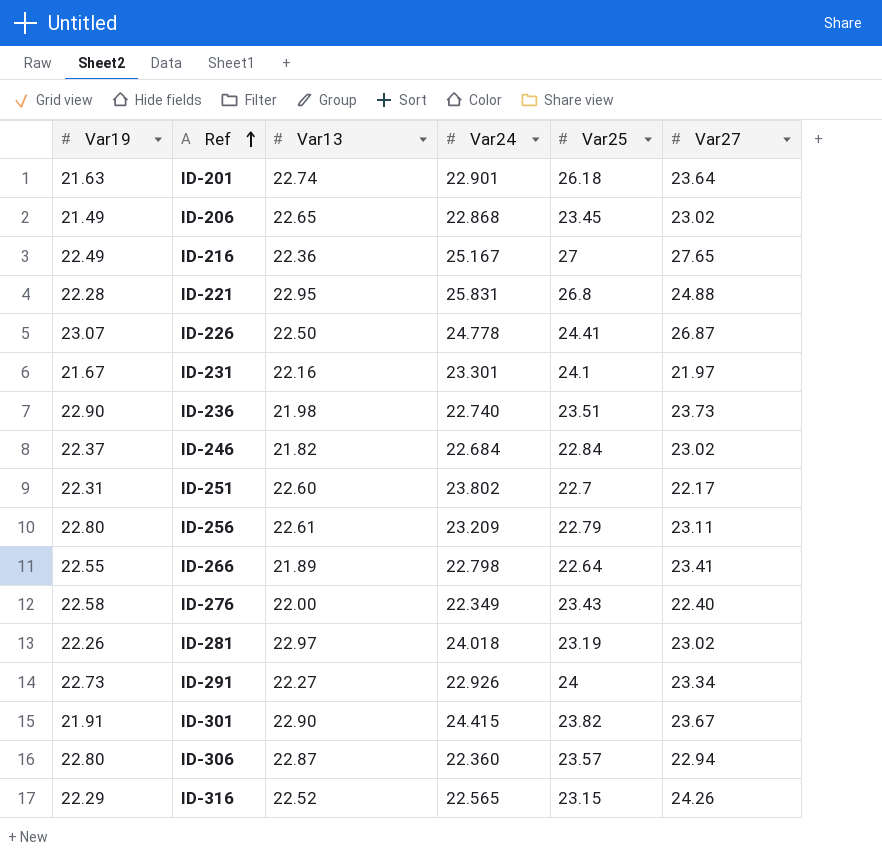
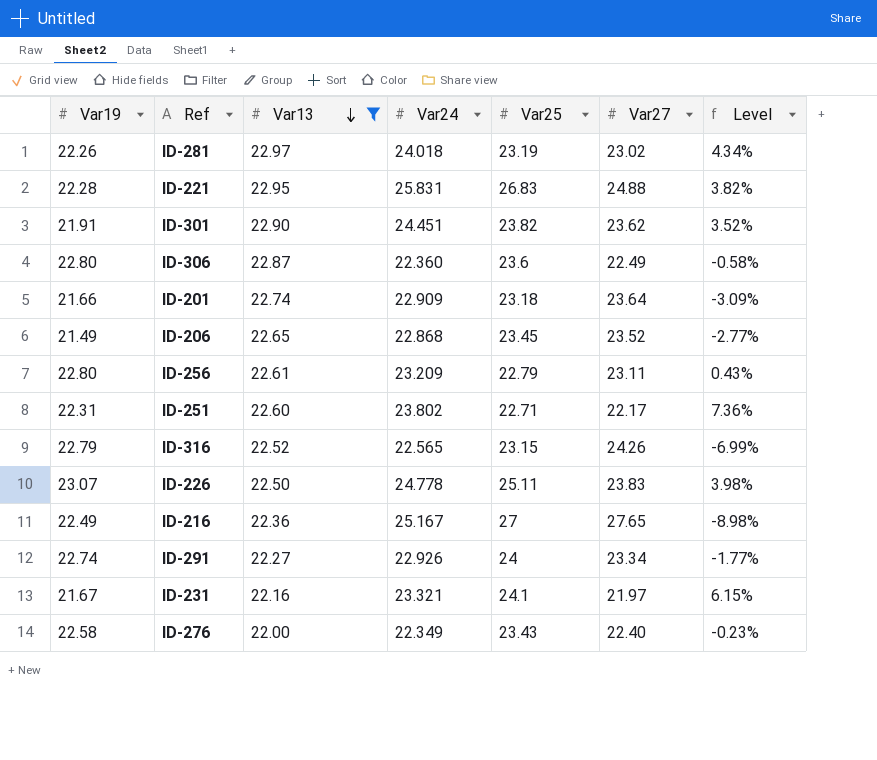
filter: none -> Var13 >= 22.00
row order: Ref ascending -> Var13 descending
column Level | formula: none -> ([Var24] - [Var27]) / [Var27]
ID-221 | Var25: 26.8 -> 26.83
ID-301 | Var24: 24.415 -> 24.451
ID-301 | Var27: 23.67 -> 23.62
ID-306 | Var25: 23.57 -> 23.6
ID-306 | Var27: 22.94 -> 22.49
ID-201 | Var19: 21.63 -> 21.66
ID-201 | Var24: 22.901 -> 22.909
ID-201 | Var25: 26.18 -> 23.18
ID-206 | Var27: 23.02 -> 23.52
ID-251 | Var25: 22.7 -> 22.71
ID-316 | Var19: 22.29 -> 22.79
ID-226 | Var25: 24.41 -> 25.11
ID-226 | Var27: 26.87 -> 23.83
ID-291 | Var19: 22.73 -> 22.74
ID-231 | Var24: 23.301 -> 23.321

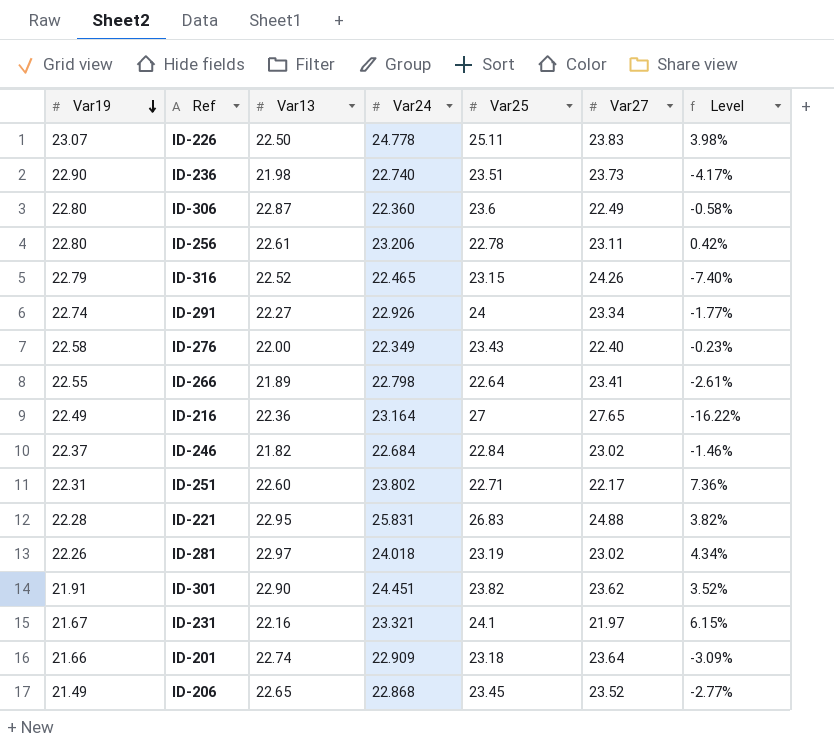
filter: Var13 >= 22.00 -> none
row order: Var13 descending -> Var19 descending
ID-256 | Var24: 23.209 -> 23.206
ID-256 | Var25: 22.79 -> 22.78
ID-256 | Level: 0.43% -> 0.42%
ID-316 | Var24: 22.565 -> 22.465
ID-316 | Level: -6.99% -> -7.40%
ID-216 | Var24: 25.167 -> 23.164
ID-216 | Level: -8.98% -> -16.22%

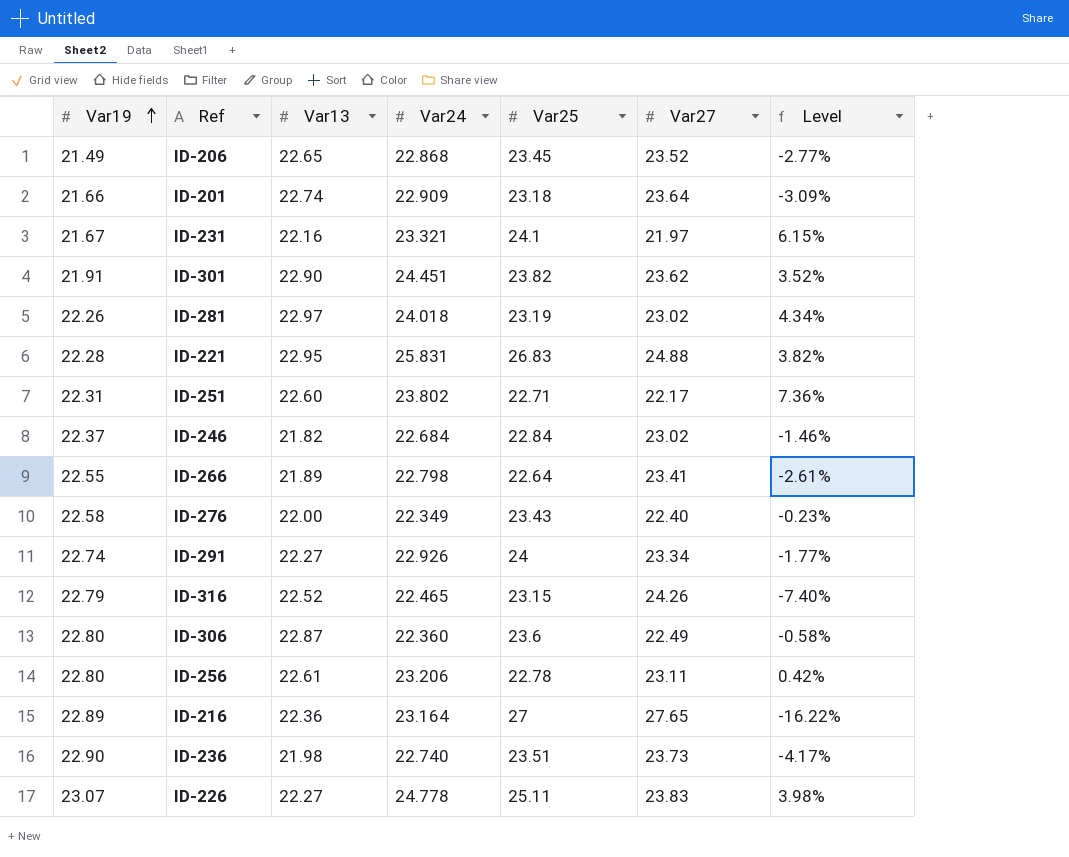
row order: Var19 descending -> Var19 ascending
ID-216 | Var19: 22.49 -> 22.89
ID-226 | Var13: 22.50 -> 22.27

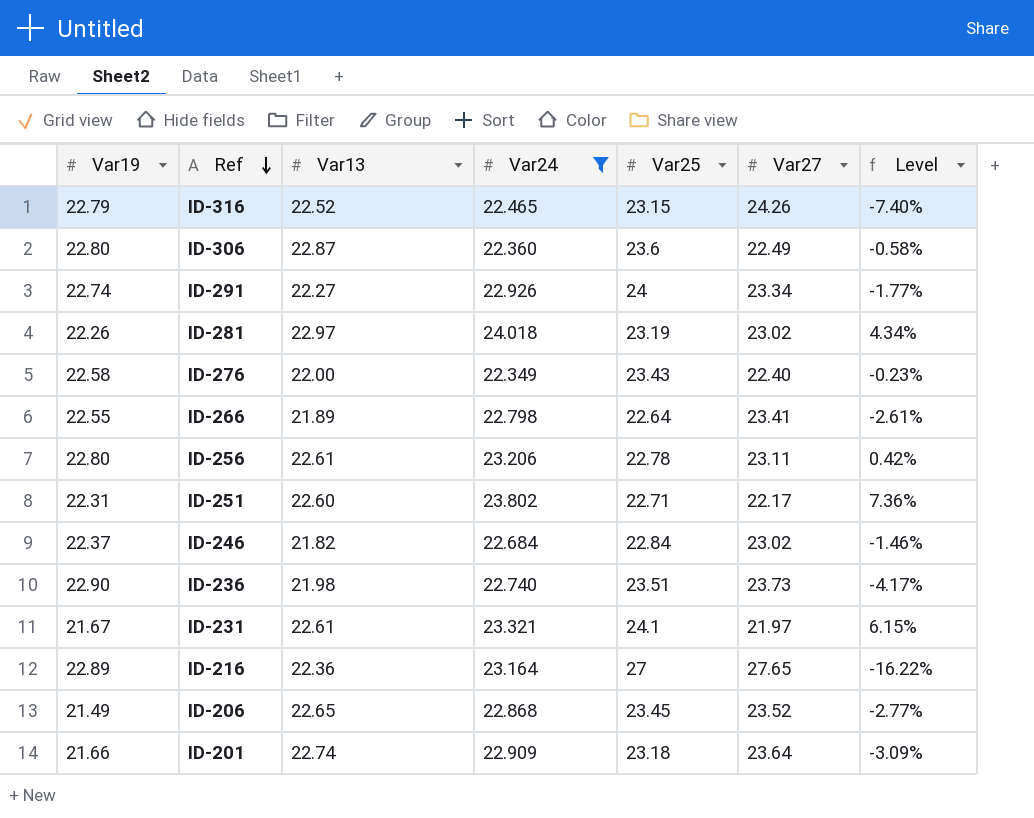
filter: none -> Var24 <= 24.018
row order: Var19 ascending -> Ref descending
ID-231 | Var13: 22.16 -> 22.61

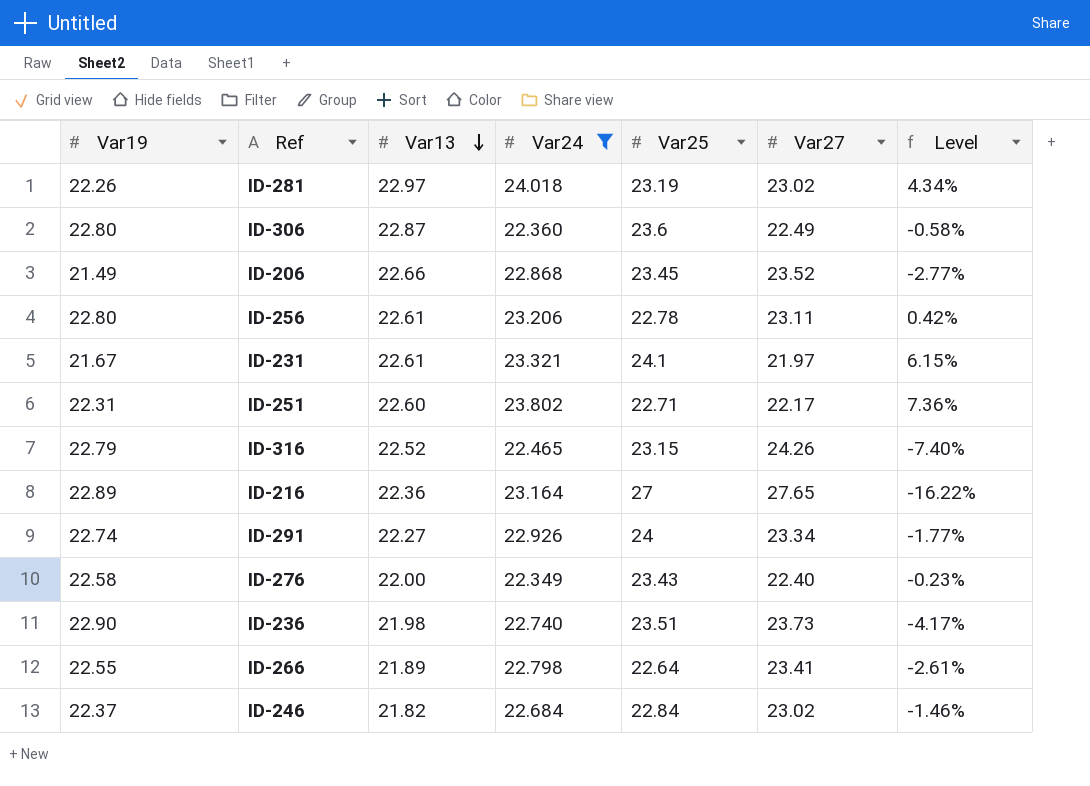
row order: Ref descending -> Var13 descending
row ID-201: 21.66 | 22.74 | 22.909 | 23.18 | 23.64 | -3.09% -> none
ID-206 | Var13: 22.65 -> 22.66

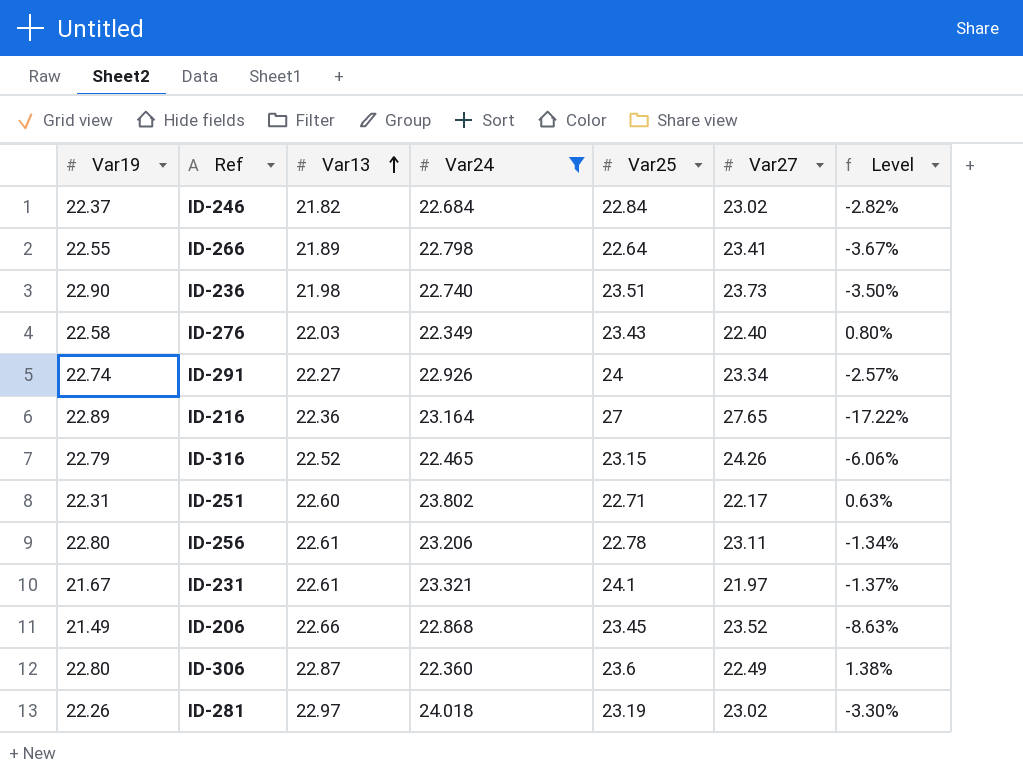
row order: Var13 descending -> Var13 ascending
column Level | formula: ([Var24] - [Var27]) / [Var27] -> ([Var19] - [Var27]) / [Var27]
ID-276 | Var13: 22.00 -> 22.03

